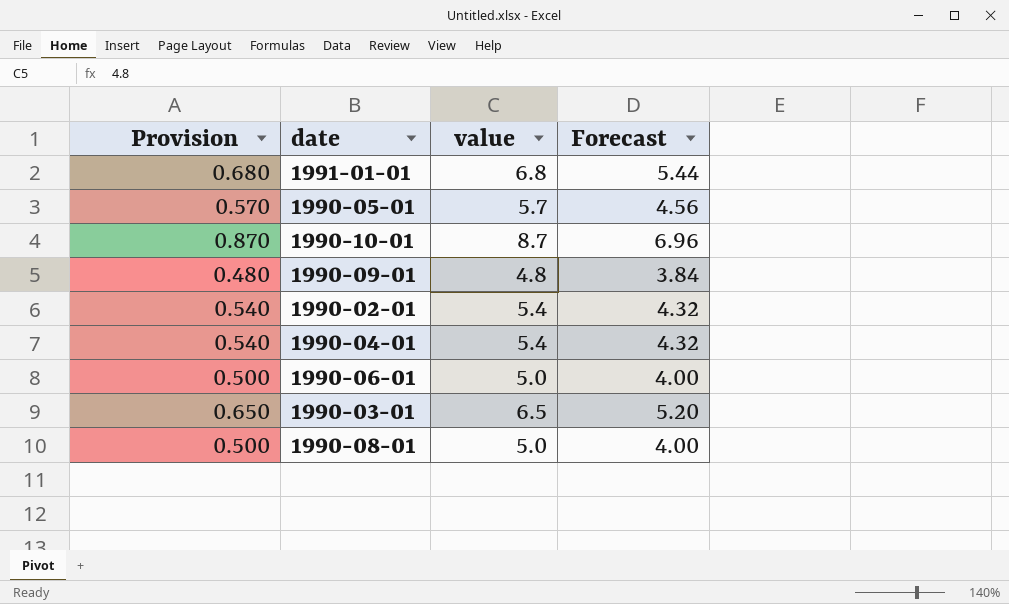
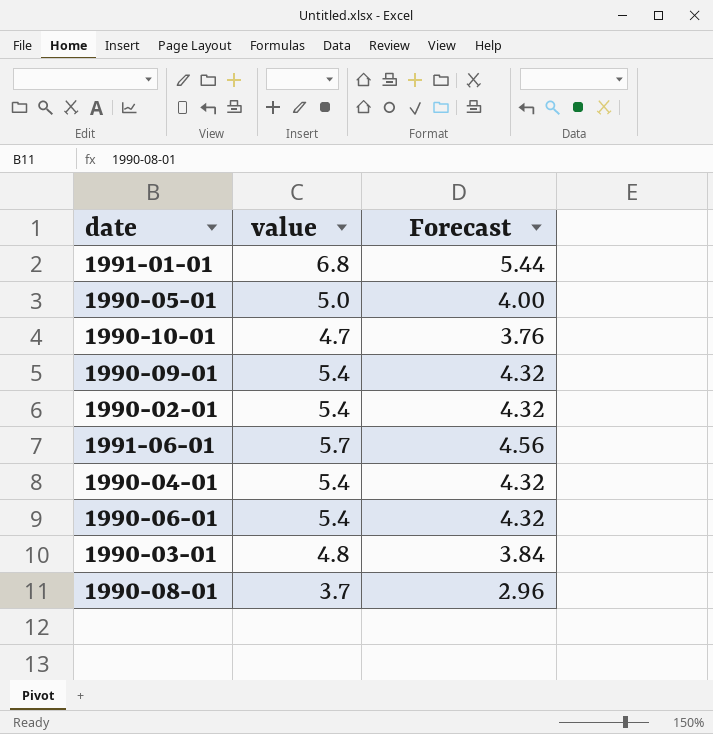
column Provision | formula: [value] * 0.1 -> none
1990-05-01 | value: 5.7 -> 5.0
1990-05-01 | Forecast: 4.56 -> 4.00
1990-10-01 | value: 8.7 -> 4.7
1990-10-01 | Forecast: 6.96 -> 3.76
1990-09-01 | value: 4.8 -> 5.4
1990-09-01 | Forecast: 3.84 -> 4.32
row 1991-06-01: none -> 5.7 | 4.56
1990-06-01 | value: 5.0 -> 5.4
1990-06-01 | Forecast: 4.00 -> 4.32
1990-03-01 | value: 6.5 -> 4.8
1990-03-01 | Forecast: 5.20 -> 3.84
1990-08-01 | value: 5.0 -> 3.7
1990-08-01 | Forecast: 4.00 -> 2.96

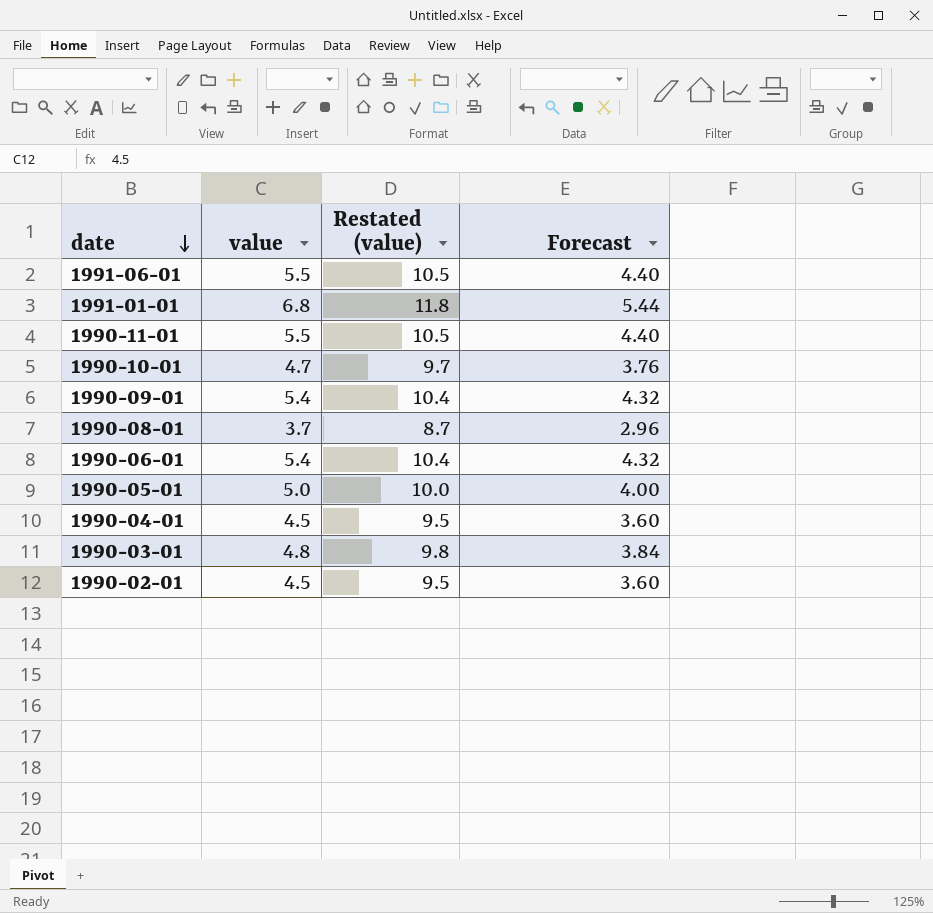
row order: none -> date descending
column Restated (value) | formula: none -> [value] + 5
1991-06-01 | value: 5.7 -> 5.5
1991-06-01 | Forecast: 4.56 -> 4.40
row 1990-11-01: none -> 5.5 | 10.5 | 4.40
1990-04-01 | value: 5.4 -> 4.5
1990-04-01 | Forecast: 4.32 -> 3.60
1990-02-01 | value: 5.4 -> 4.5
1990-02-01 | Forecast: 4.32 -> 3.60

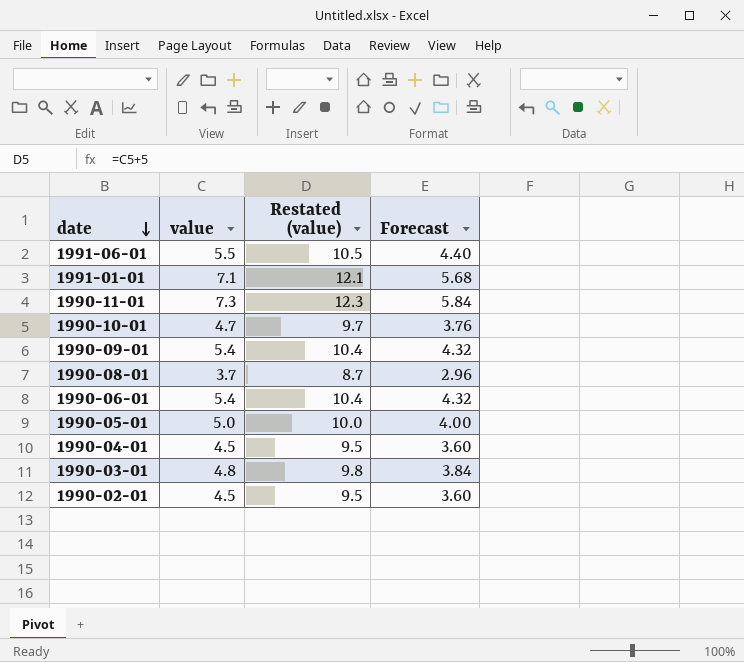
1991-01-01 | value: 6.8 -> 7.1
1991-01-01 | Restated (value): 11.8 -> 12.1
1991-01-01 | Forecast: 5.44 -> 5.68
1990-11-01 | value: 5.5 -> 7.3
1990-11-01 | Restated (value): 10.5 -> 12.3
1990-11-01 | Forecast: 4.40 -> 5.84

